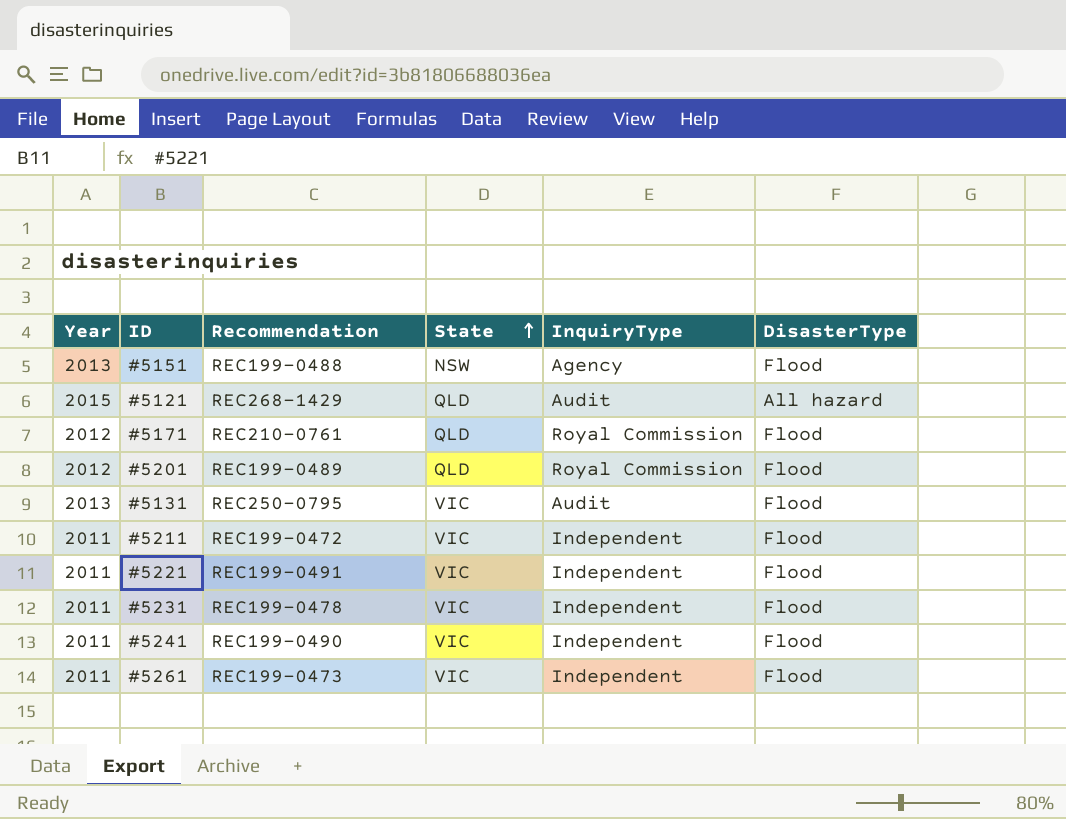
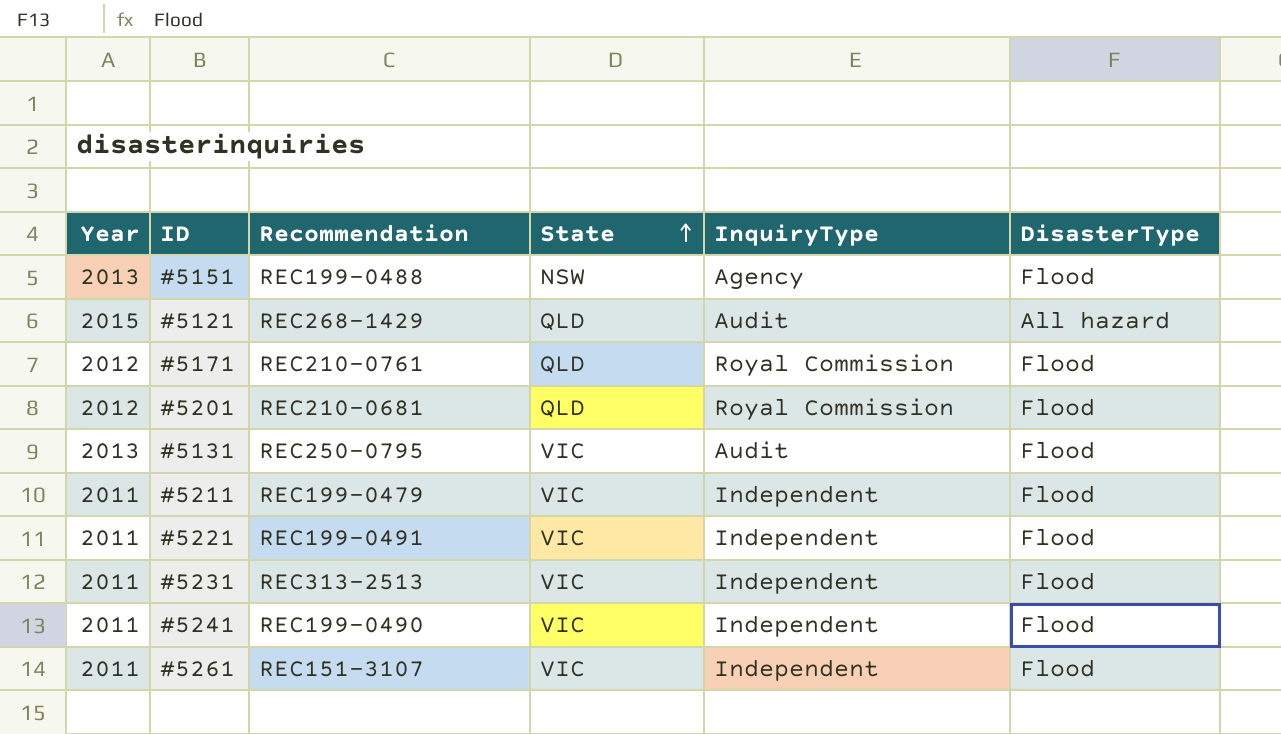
#5201 | Recommendation: REC199-0489 -> REC210-0681
#5211 | Recommendation: REC199-0472 -> REC199-0479
#5231 | Recommendation: REC199-0478 -> REC313-2513
#5261 | Recommendation: REC199-0473 -> REC151-3107

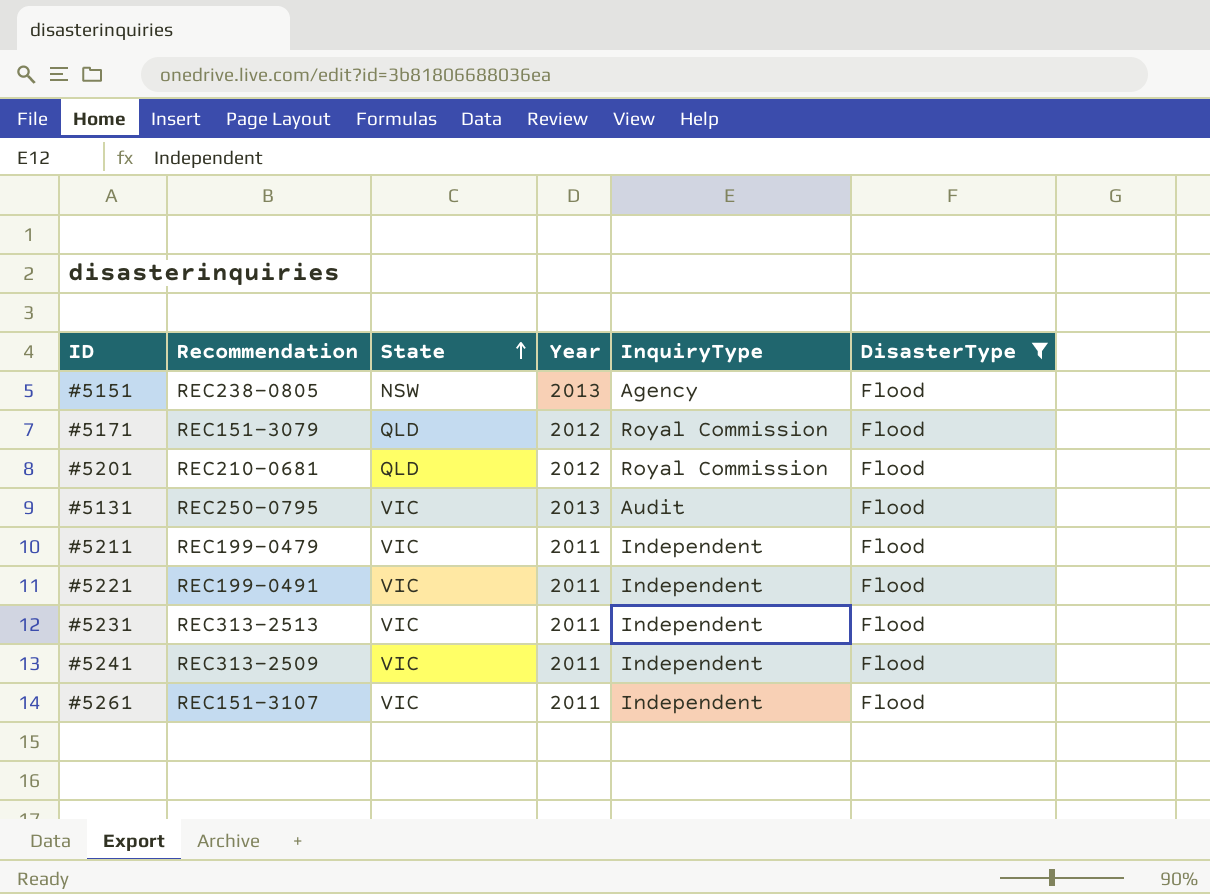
filter: none -> DisasterType = Flood
column Year | position: 1 -> 4
#5151 | Recommendation: REC199-0488 -> REC238-0805
#5171 | Recommendation: REC210-0761 -> REC151-3079
#5241 | Recommendation: REC199-0490 -> REC313-2509

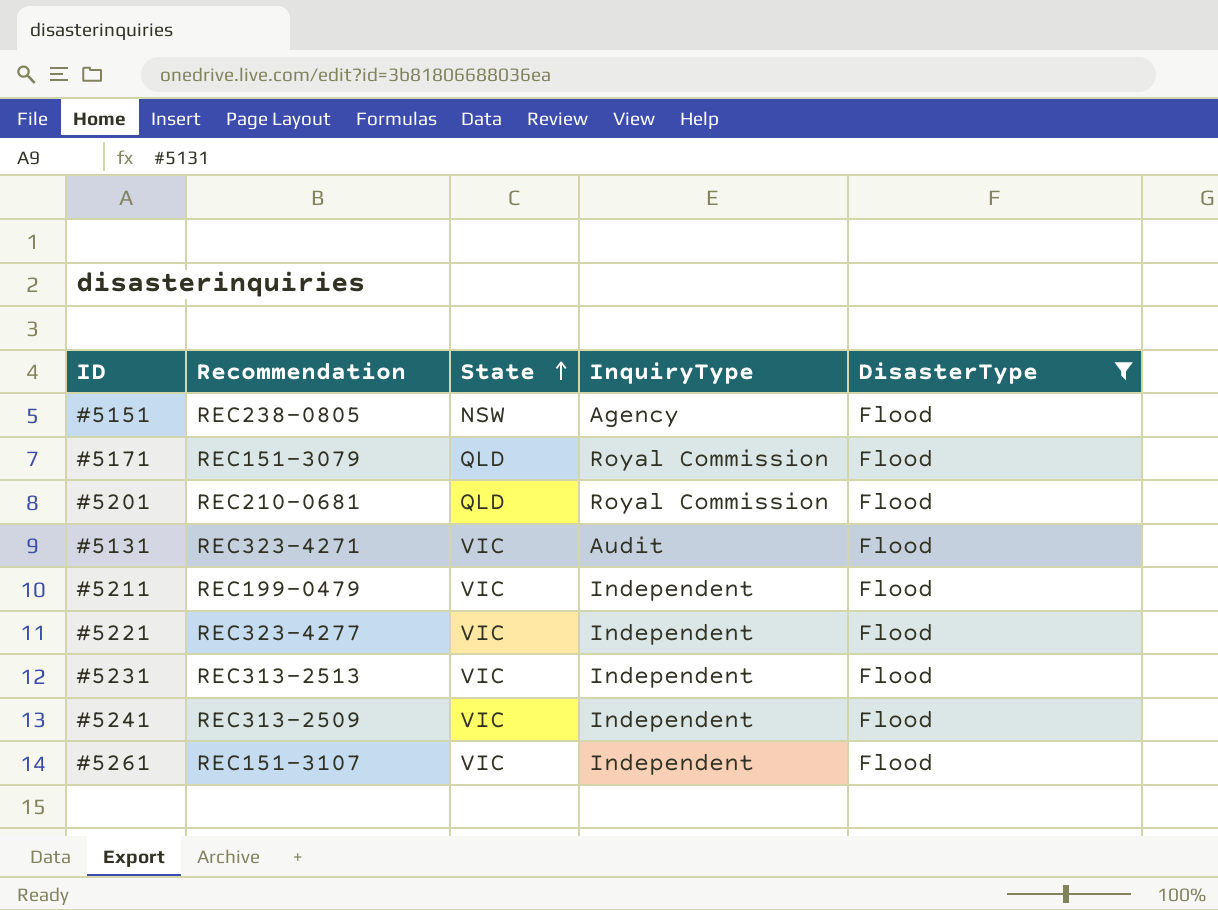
column Year | position: 4 -> none
#5131 | Recommendation: REC250-0795 -> REC323-4271
#5221 | Recommendation: REC199-0491 -> REC323-4277

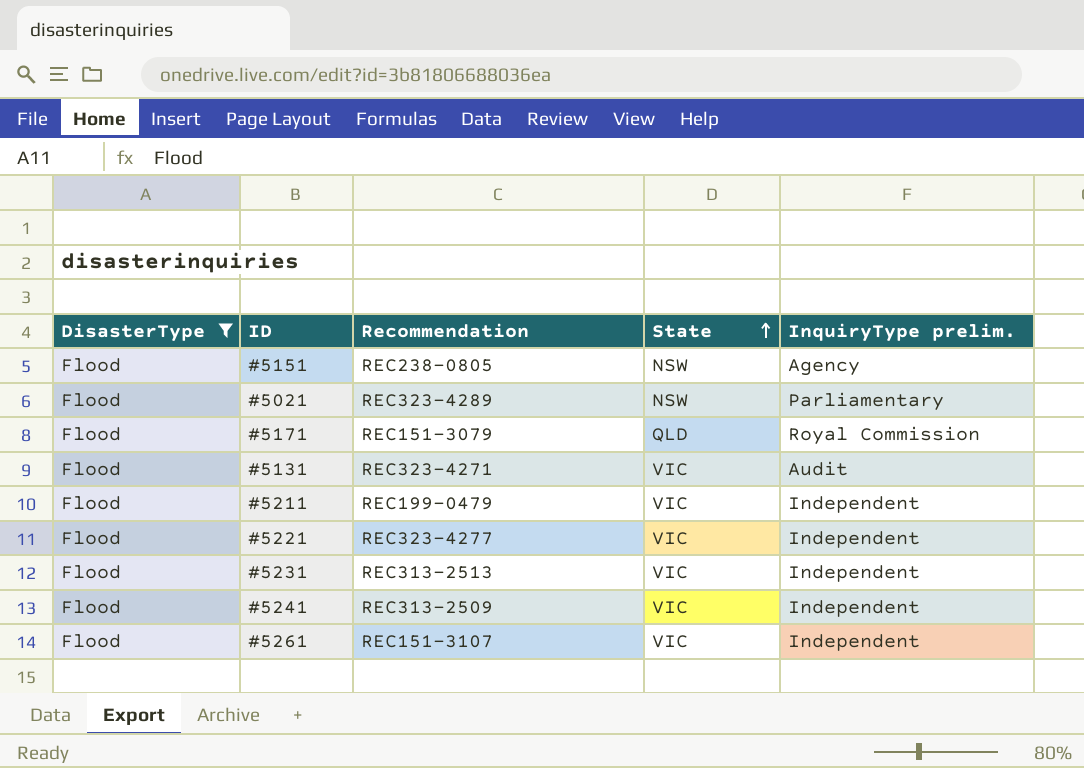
column DisasterType | position: 5 -> 1
column name: InquiryType -> InquiryType prelim.
row #5201: REC210-0681 | QLD | Royal Commission | Flood -> none
row #5021: none -> Flood | REC323-4289 | NSW | Parliamentary

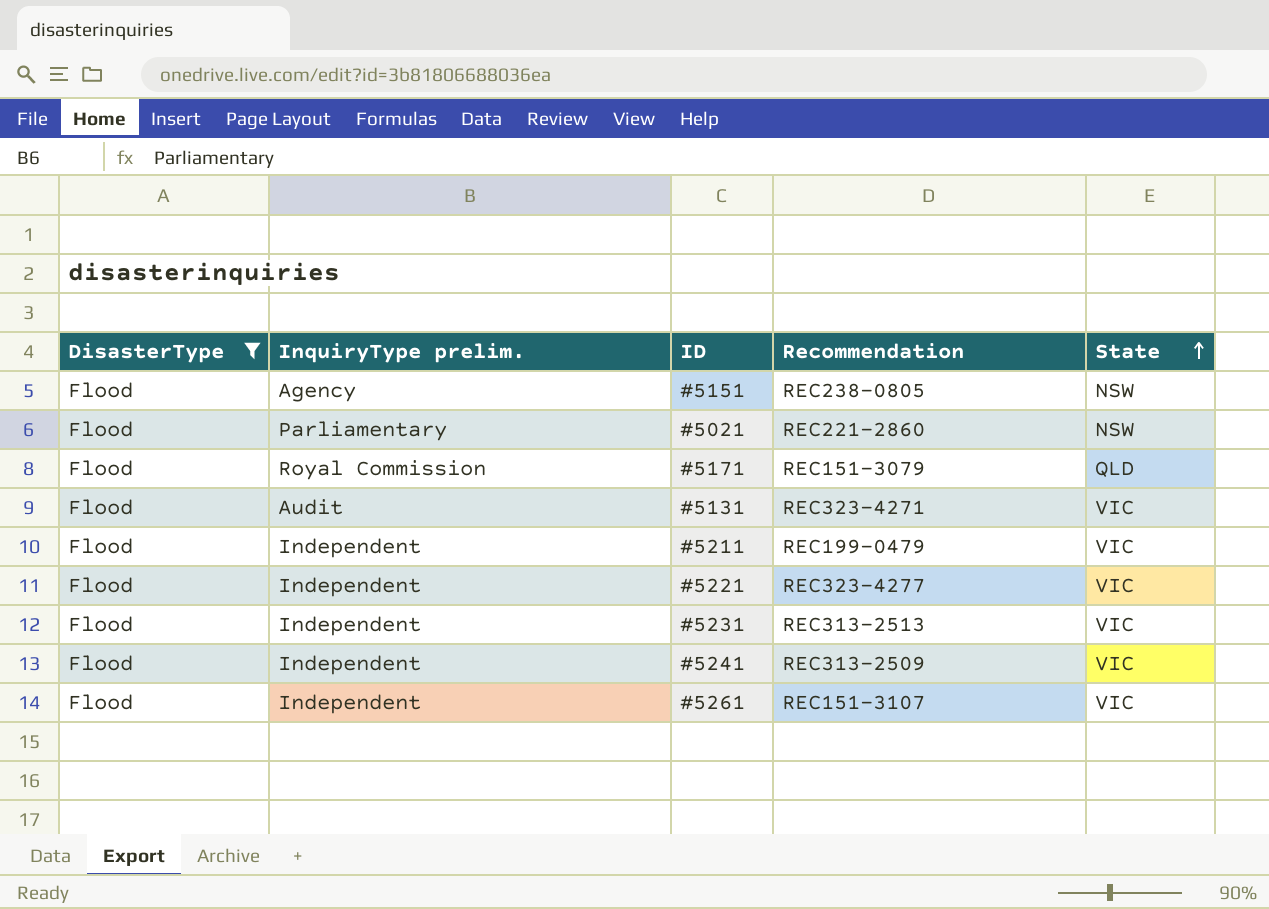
column InquiryType prelim. | position: 5 -> 2
#5021 | Recommendation: REC323-4289 -> REC221-2860

